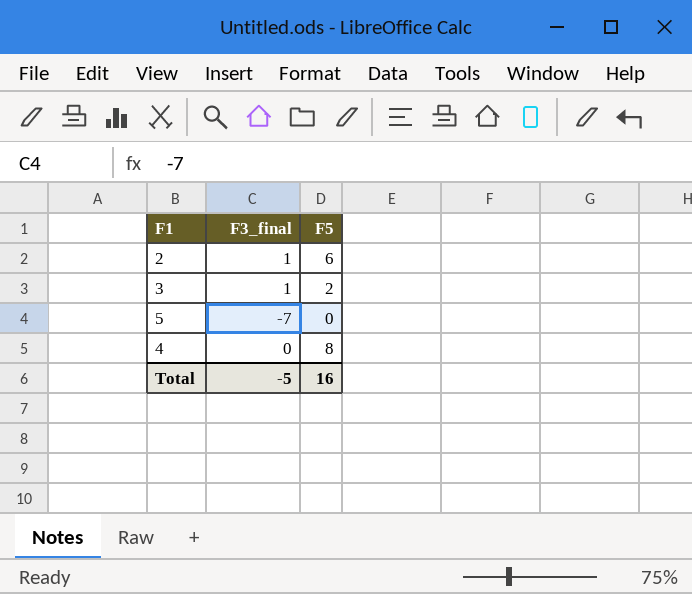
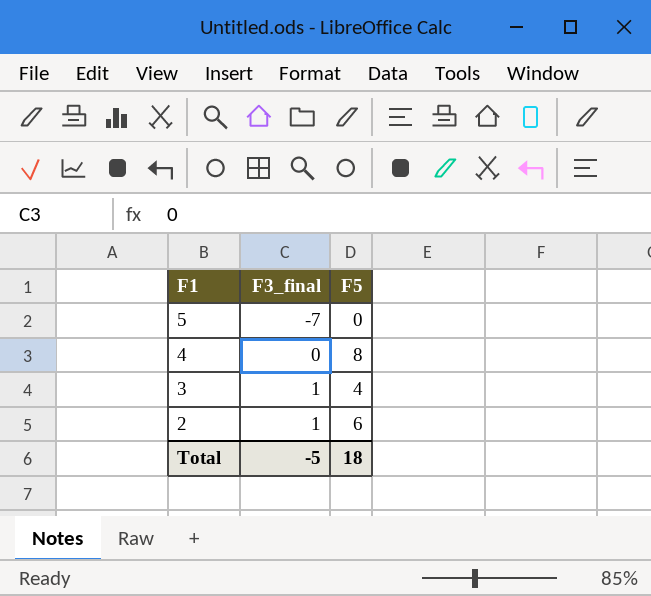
row order: none -> F1 descending
3 | F5: 2 -> 4
Total | F5: 16 -> 18

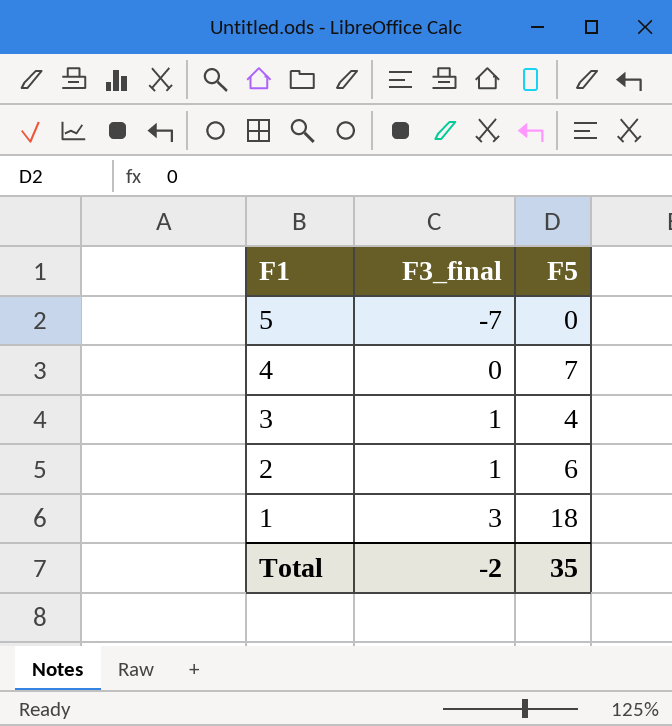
4 | F5: 8 -> 7
row 1: none -> 3 | 18
Total | F3_final: -5 -> -2
Total | F5: 18 -> 35

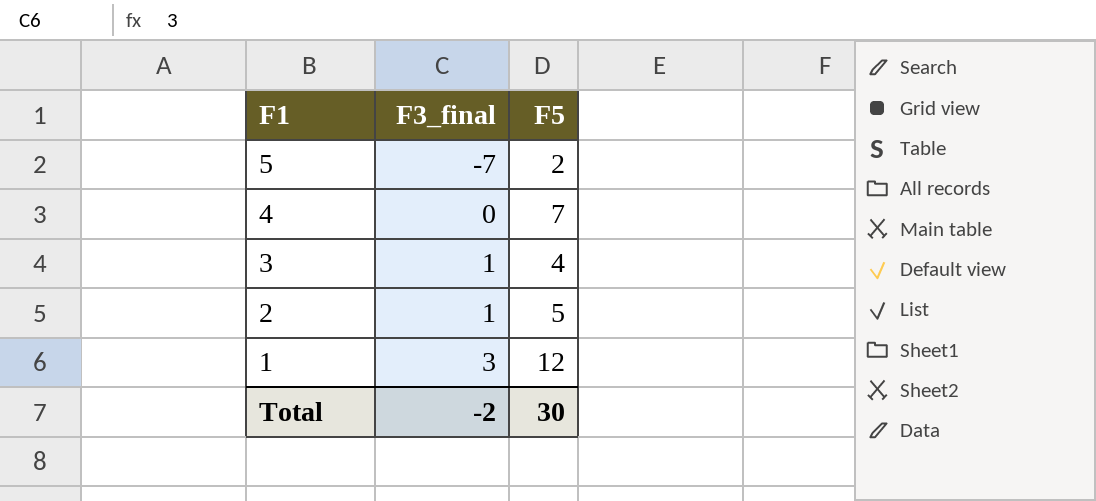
5 | F5: 0 -> 2
2 | F5: 6 -> 5
1 | F5: 18 -> 12
Total | F5: 35 -> 30

